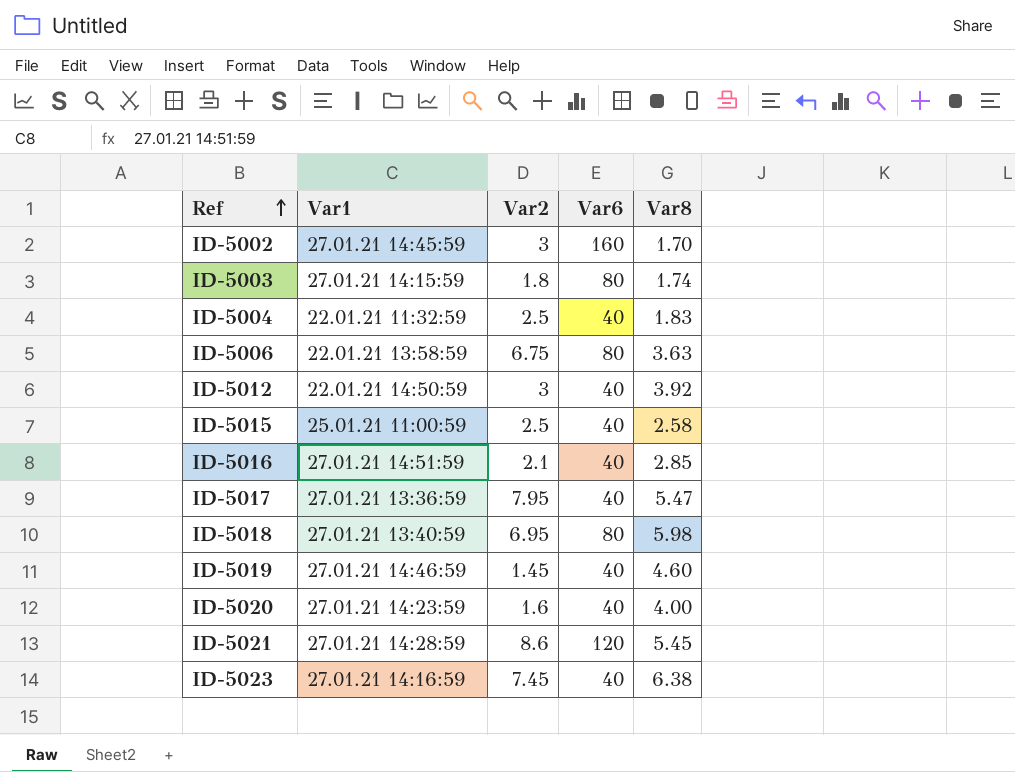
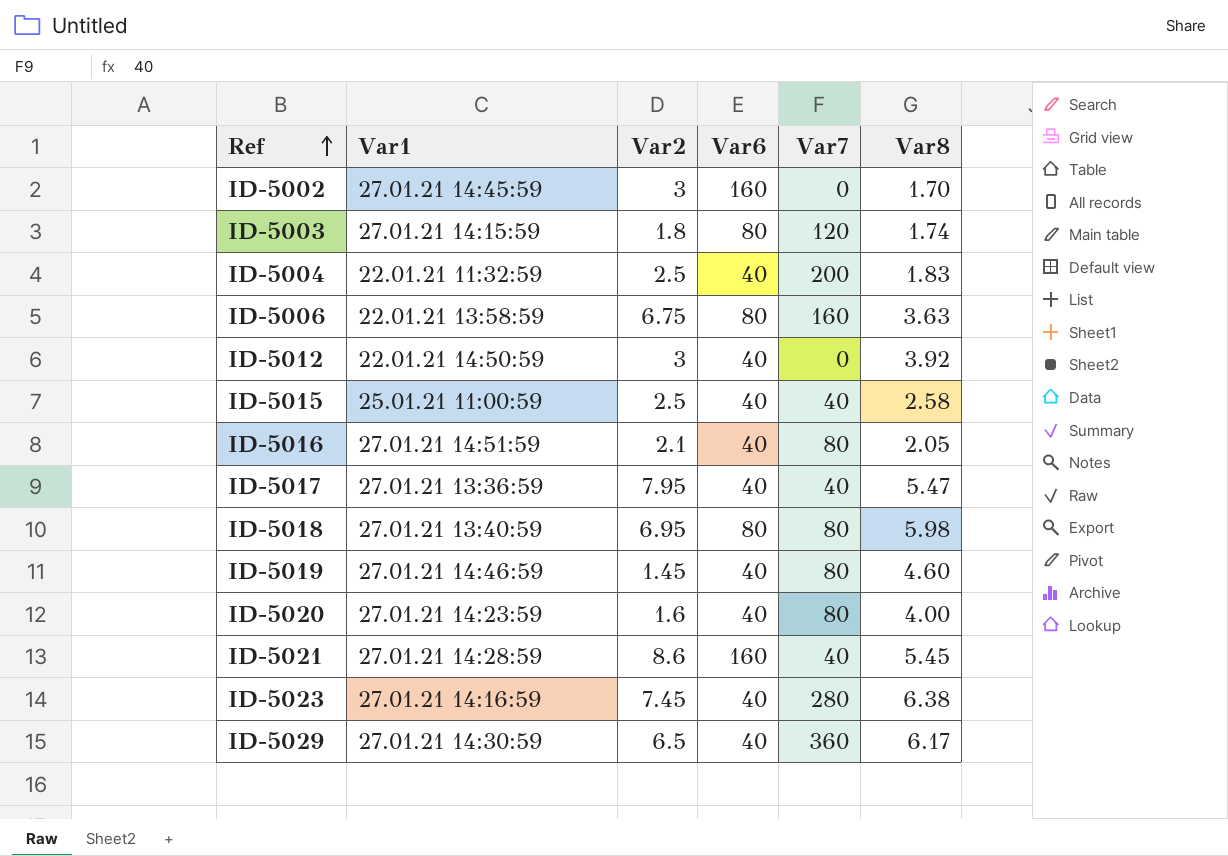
column Var7 | position: none -> 5
ID-5016 | Var8: 2.85 -> 2.05
ID-5021 | Var6: 120 -> 160
row ID-5029: none -> 27.01.21 14:30:59 | 6.5 | 40 | 360 | 6.17

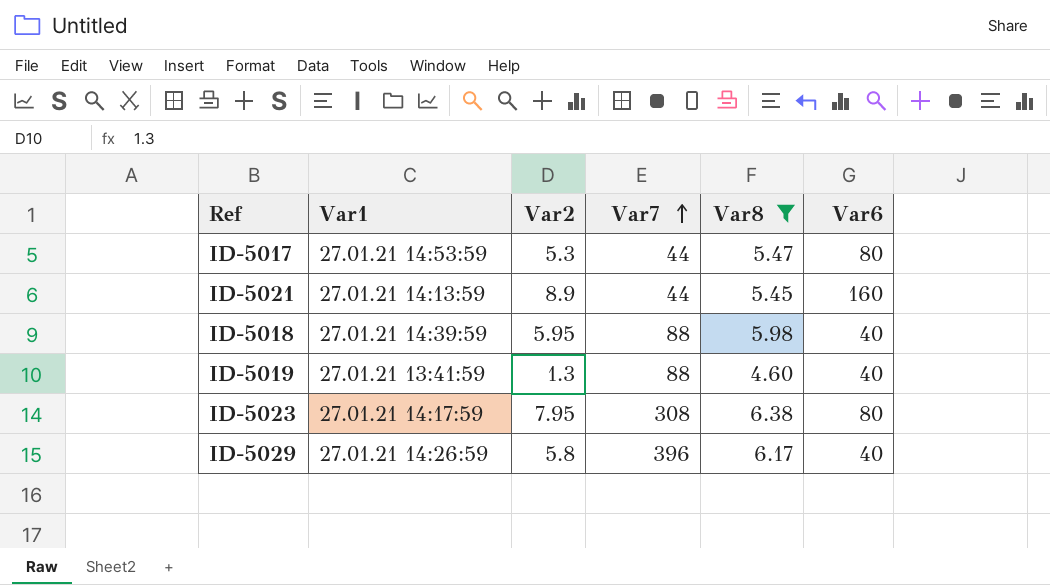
filter: none -> Var8 >= 4.60
row order: Ref ascending -> Var7 ascending
column Var6 | position: 4 -> 6
ID-5017 | Var1: 27.01.21 13:36:59 -> 27.01.21 14:53:59
ID-5017 | Var2: 7.95 -> 5.3
ID-5017 | Var7: 40 -> 44
ID-5017 | Var6: 40 -> 80
ID-5021 | Var1: 27.01.21 14:28:59 -> 27.01.21 14:13:59
ID-5021 | Var2: 8.6 -> 8.9
ID-5021 | Var7: 40 -> 44
ID-5018 | Var1: 27.01.21 13:40:59 -> 27.01.21 14:39:59
ID-5018 | Var2: 6.95 -> 5.95
ID-5018 | Var7: 80 -> 88
ID-5018 | Var6: 80 -> 40
ID-5019 | Var1: 27.01.21 14:46:59 -> 27.01.21 13:41:59
ID-5019 | Var2: 1.45 -> 1.3
ID-5019 | Var7: 80 -> 88
ID-5023 | Var1: 27.01.21 14:16:59 -> 27.01.21 14:17:59
ID-5023 | Var2: 7.45 -> 7.95
ID-5023 | Var7: 280 -> 308
ID-5023 | Var6: 40 -> 80
ID-5029 | Var1: 27.01.21 14:30:59 -> 27.01.21 14:26:59
ID-5029 | Var2: 6.5 -> 5.8
ID-5029 | Var7: 360 -> 396

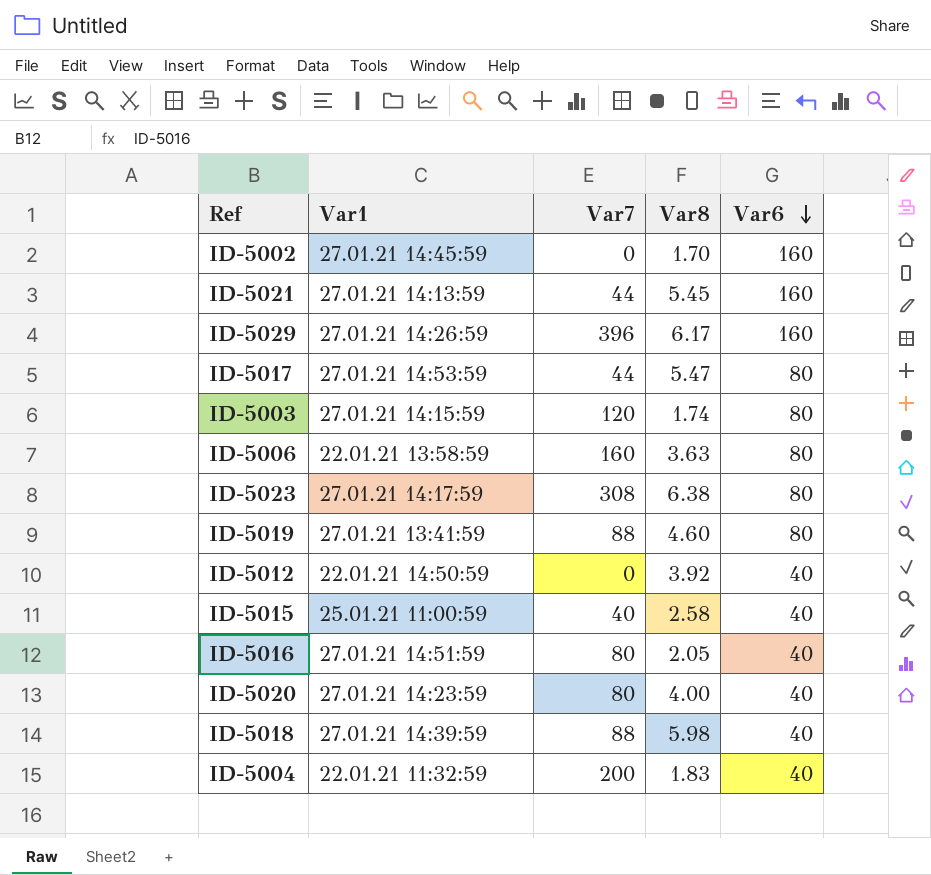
filter: Var8 >= 4.60 -> none
row order: Var7 ascending -> Var6 descending
column Var2 | position: 3 -> none
ID-5029 | Var6: 40 -> 160
ID-5019 | Var6: 40 -> 80

